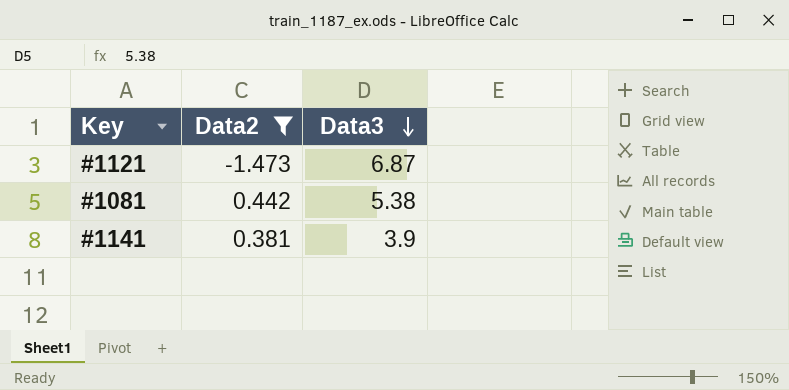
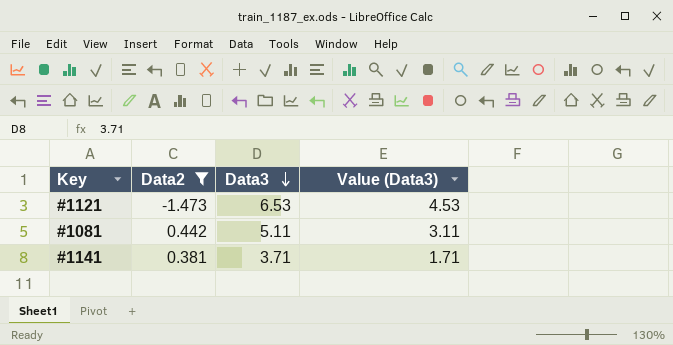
column Value (Data3) | formula: none -> [Data3] - 2
#1121 | Data3: 6.87 -> 6.53
#1081 | Data3: 5.38 -> 5.11
#1141 | Data3: 3.9 -> 3.71

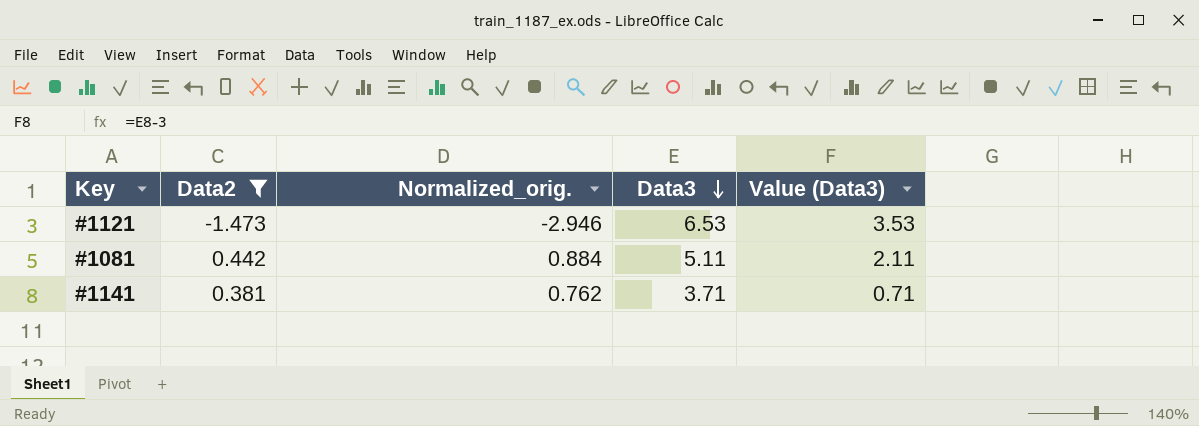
column Normalized_orig. | formula: none -> [Data2] * 2
column Value (Data3) | formula: [Data3] - 2 -> [Data3] - 3

